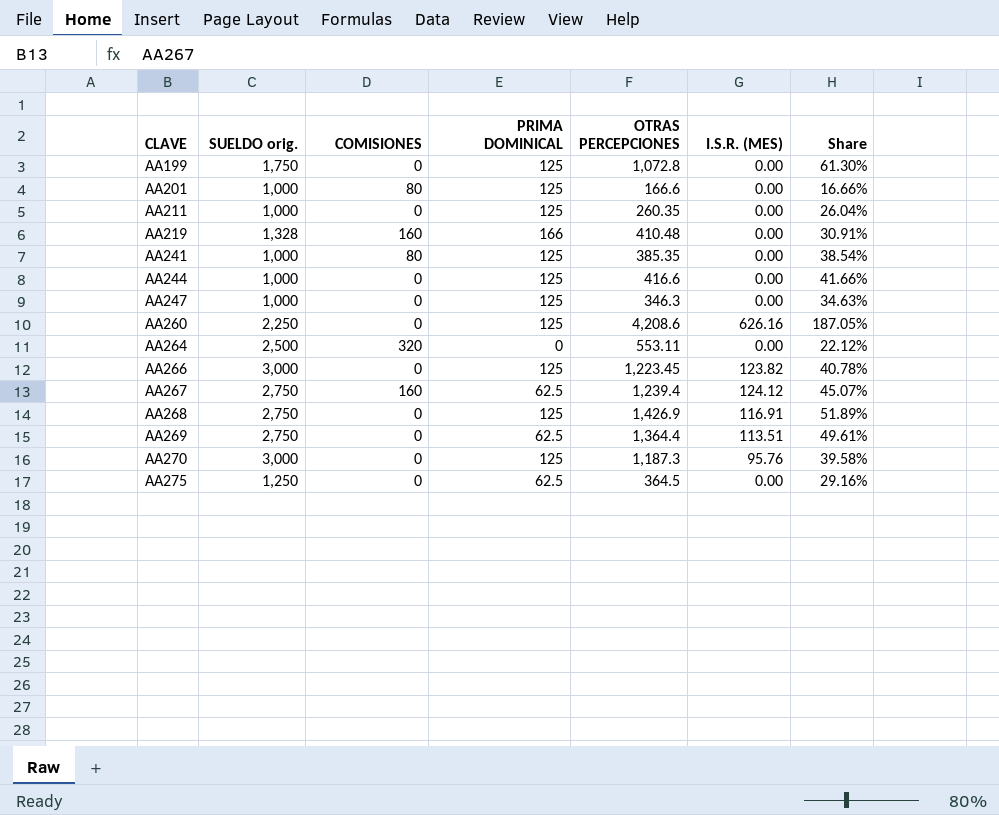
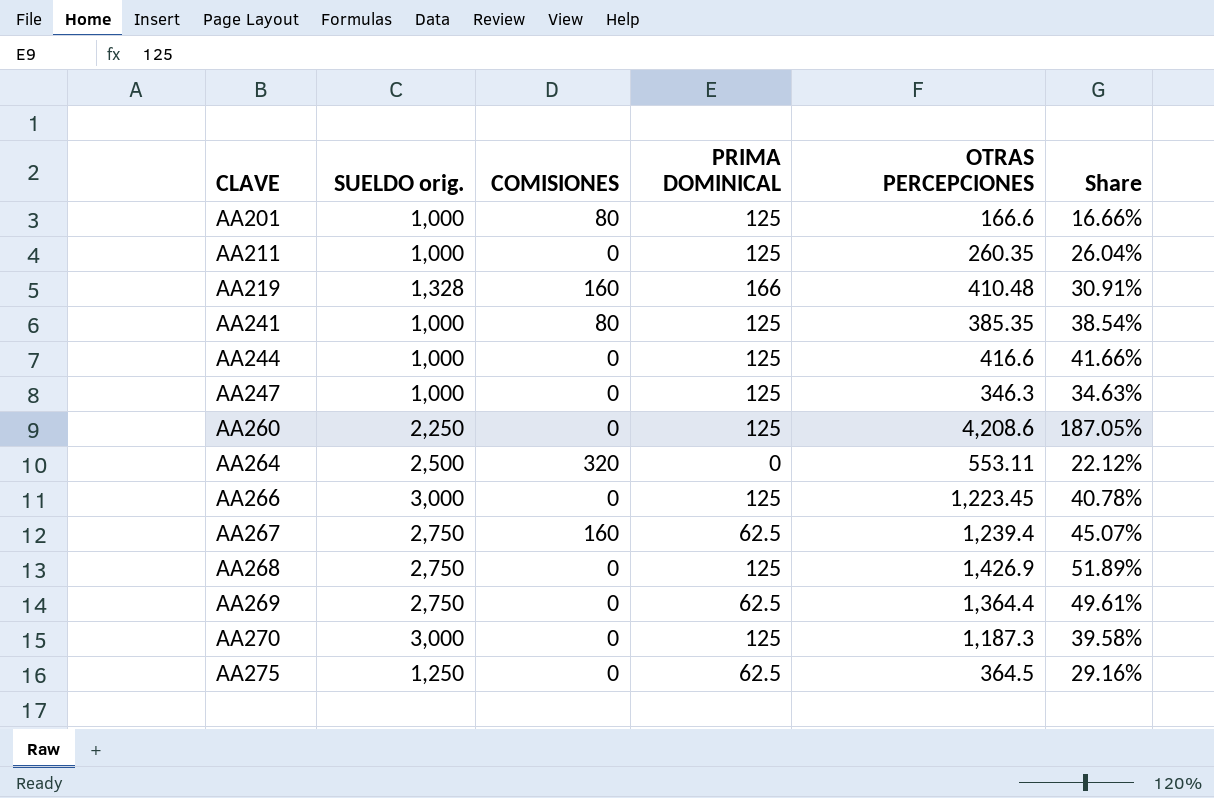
column I.S.R. (MES) | position: 6 -> none
row AA199: 1,750 | 0 | 125 | 1,072.8 | 0.00 | 61.30% -> none

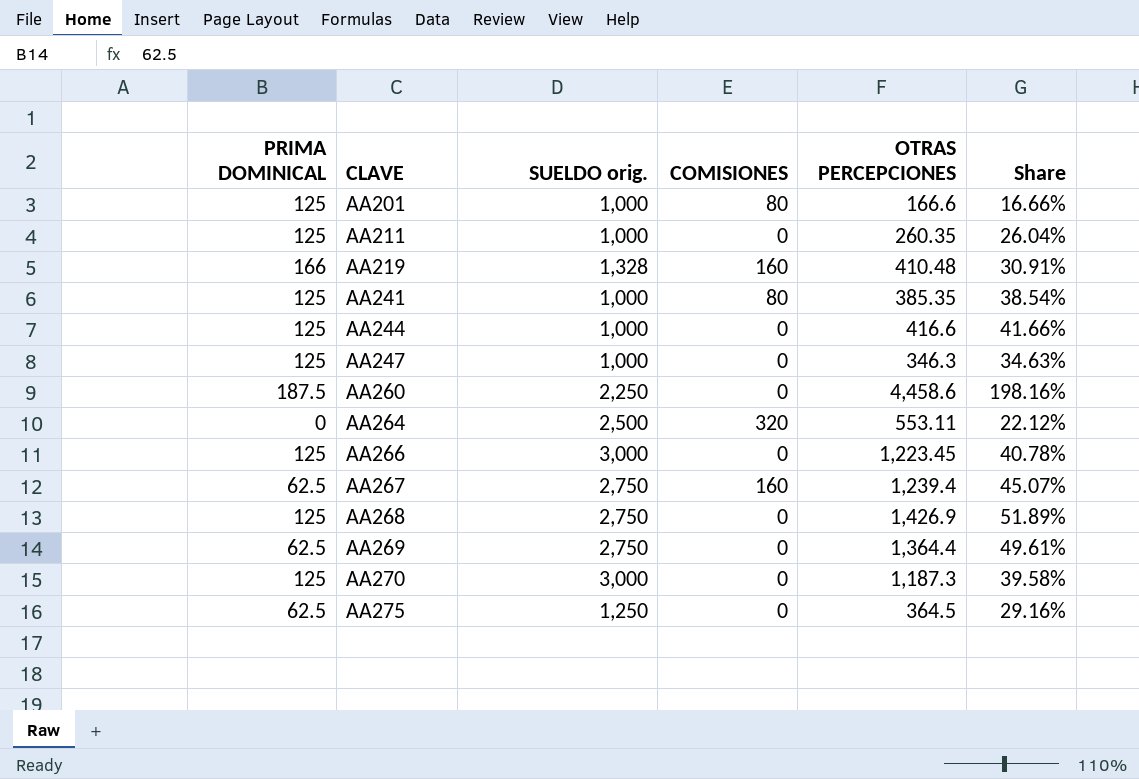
column PRIMA DOMINICAL | position: 4 -> 1
AA260 | PRIMA DOMINICAL: 125 -> 187.5
AA260 | OTRAS PERCEPCIONES: 4,208.6 -> 4,458.6
AA260 | Share: 187.05% -> 198.16%

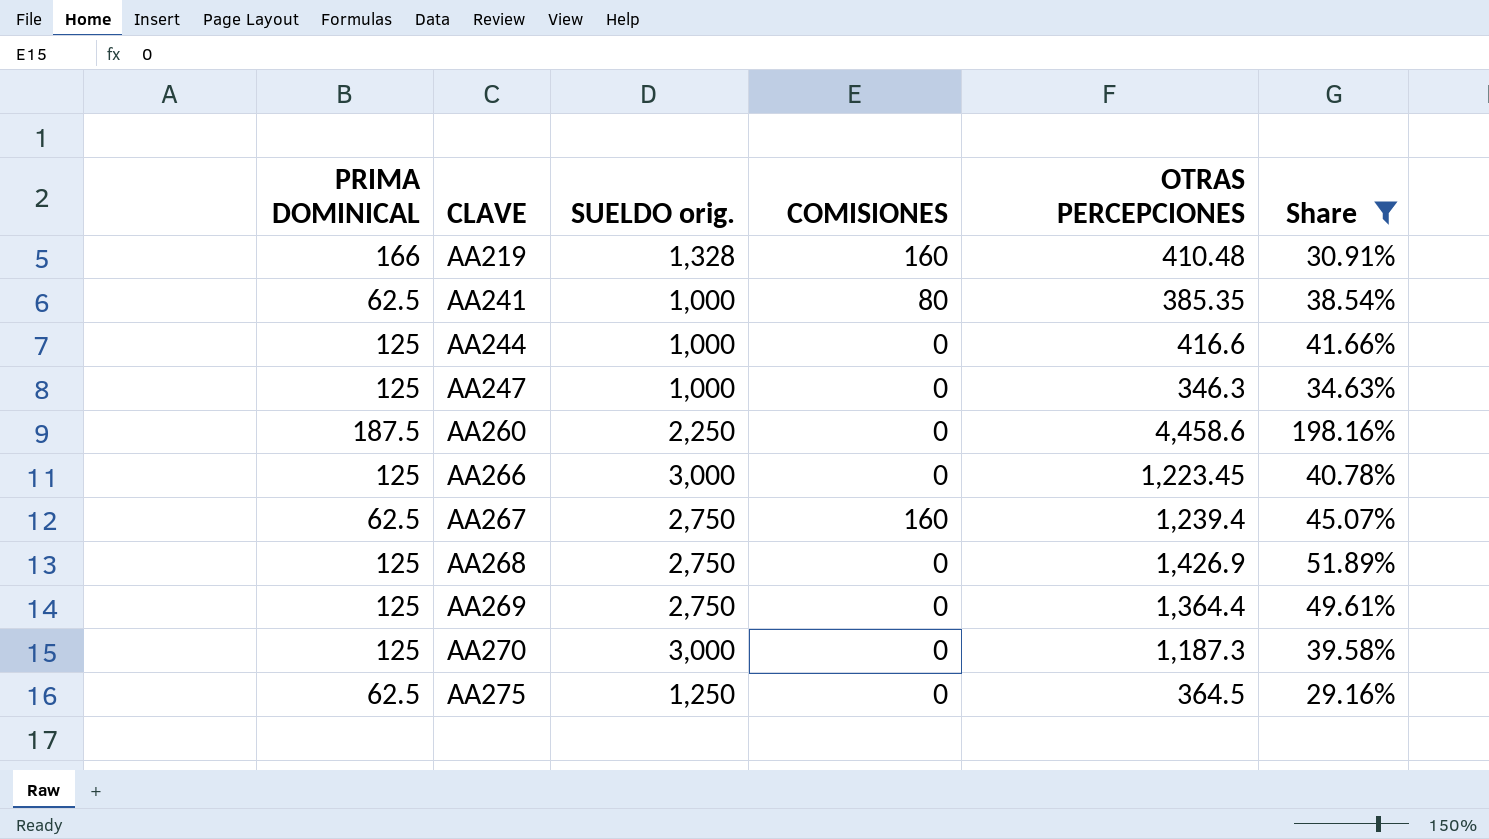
filter: none -> Share >= 29.16%
AA241 | PRIMA DOMINICAL: 125 -> 62.5
AA269 | PRIMA DOMINICAL: 62.5 -> 125

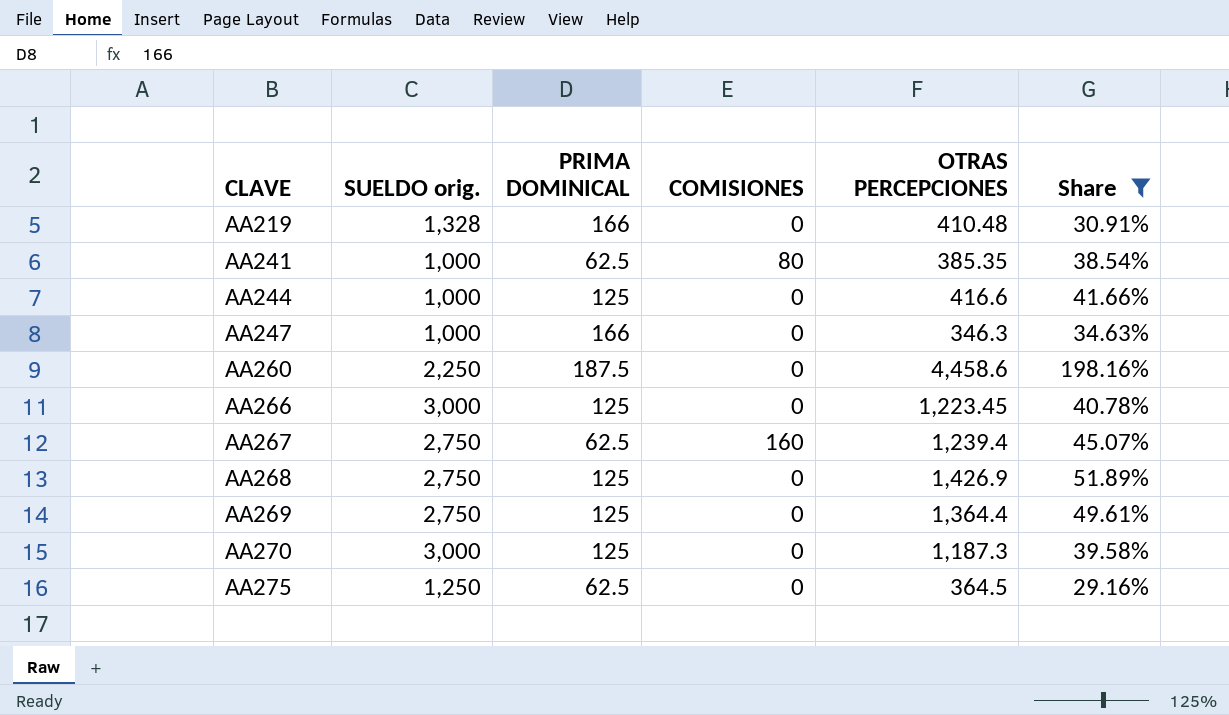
column PRIMA DOMINICAL | position: 1 -> 3
AA219 | COMISIONES: 160 -> 0
AA247 | PRIMA DOMINICAL: 125 -> 166

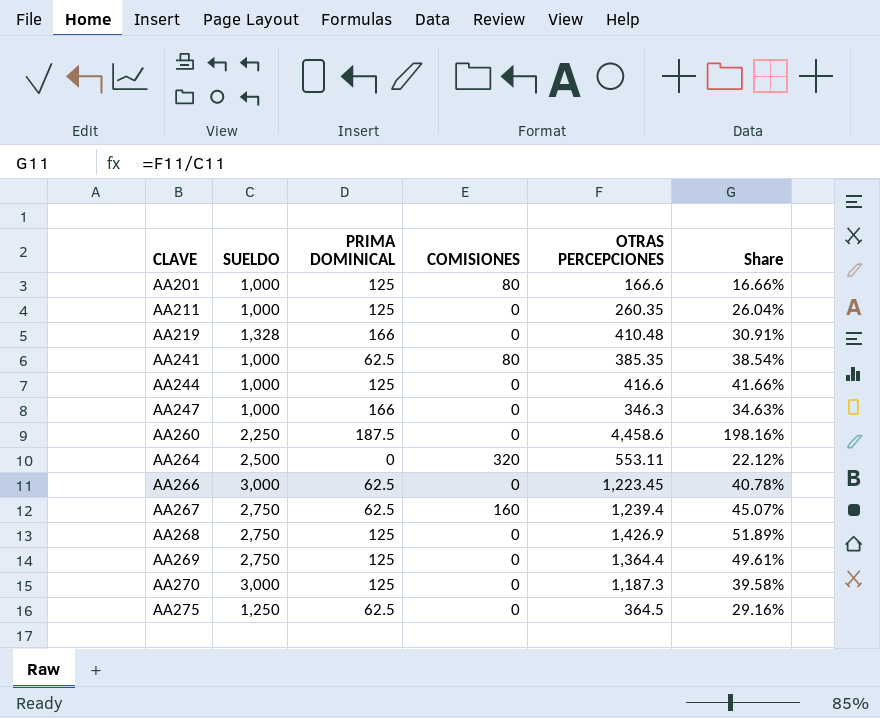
filter: Share >= 29.16% -> none
column name: SUELDO orig. -> SUELDO
AA266 | PRIMA DOMINICAL: 125 -> 62.5

